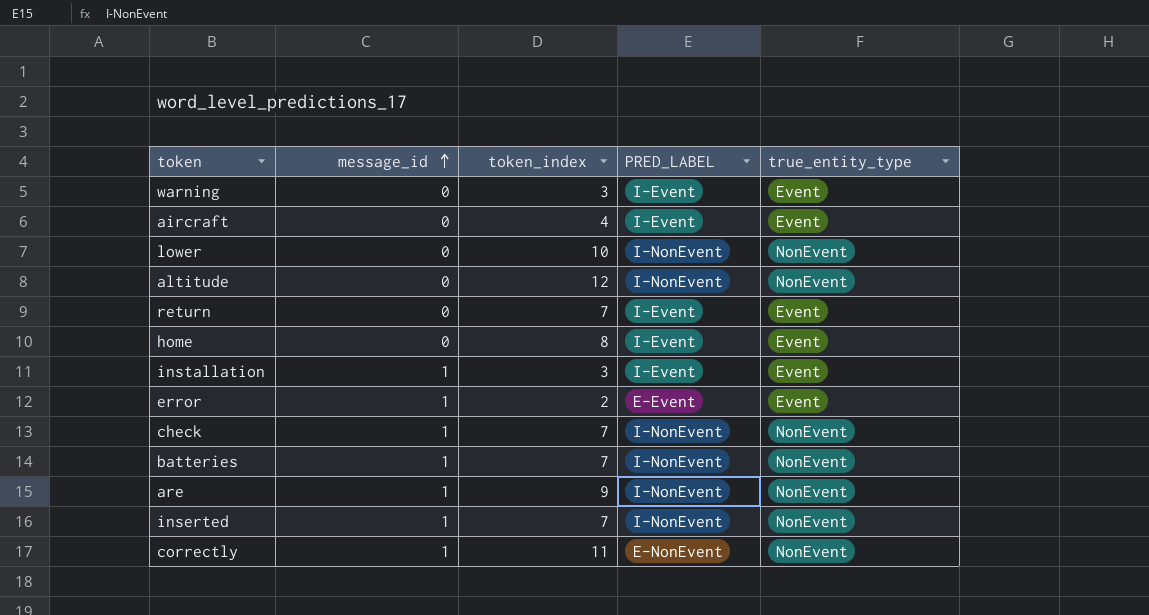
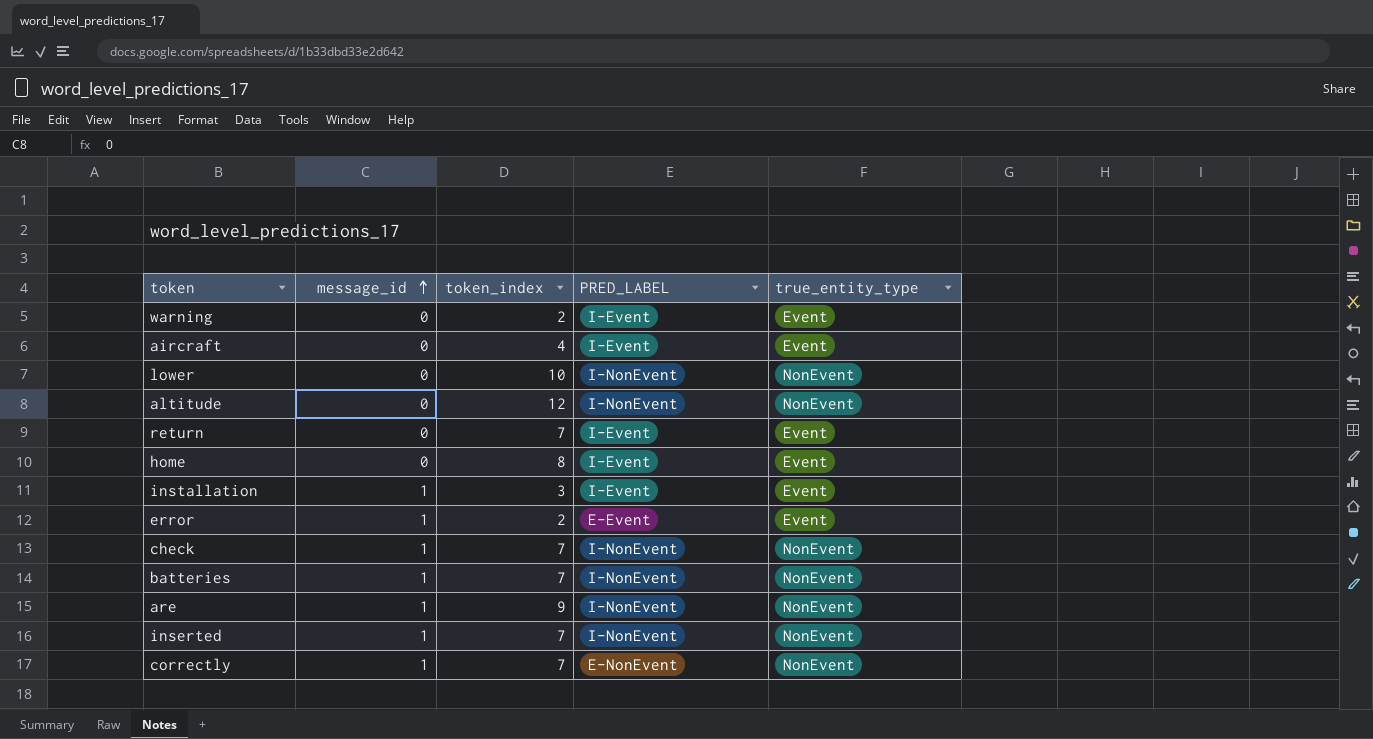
warning | token_index: 3 -> 2
correctly | token_index: 11 -> 7

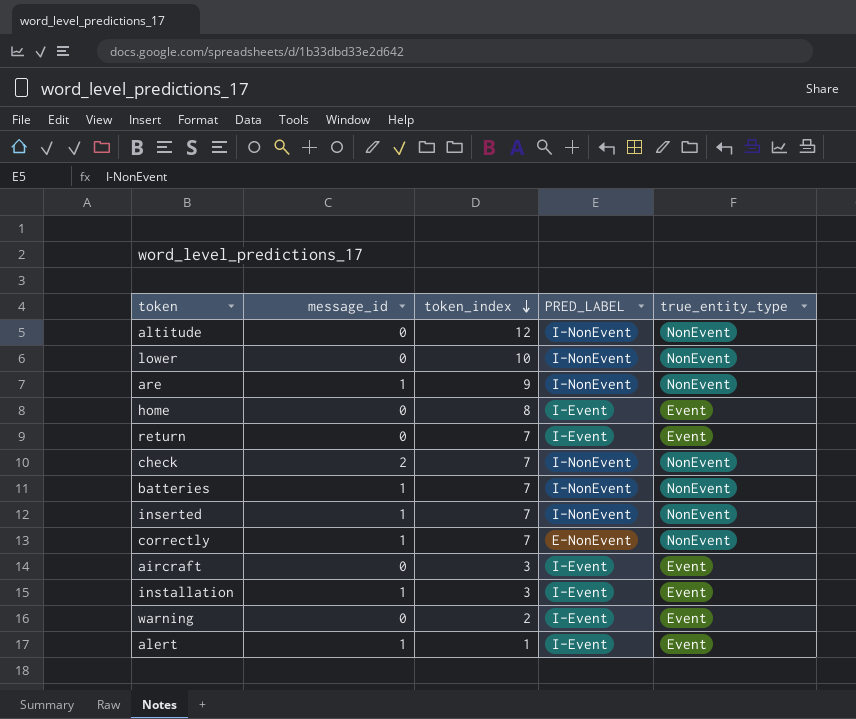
row order: message_id ascending -> token_index descending
row error: 1 | 2 | E-Event | Event -> none
check | message_id: 1 -> 2
aircraft | token_index: 4 -> 3
row alert: none -> 1 | 1 | I-Event | Event

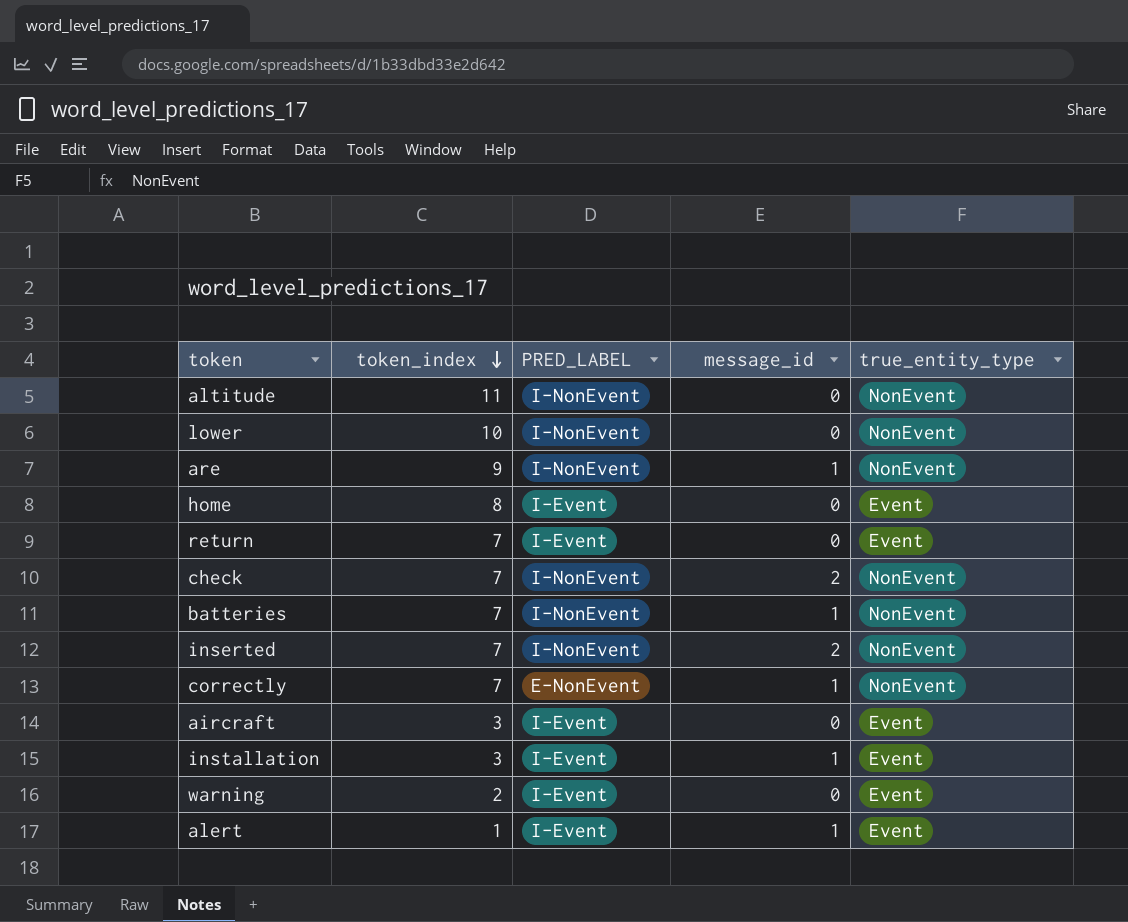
column message_id | position: 2 -> 4
altitude | token_index: 12 -> 11
inserted | message_id: 1 -> 2

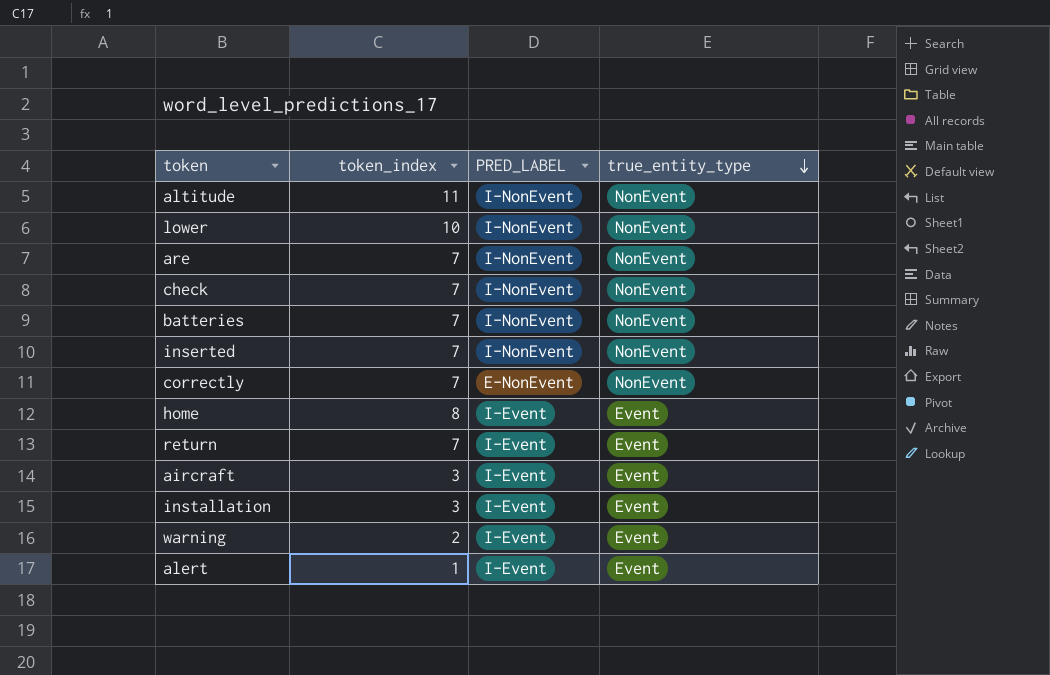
row order: token_index descending -> true_entity_type descending
column message_id | position: 4 -> none
are | token_index: 9 -> 7

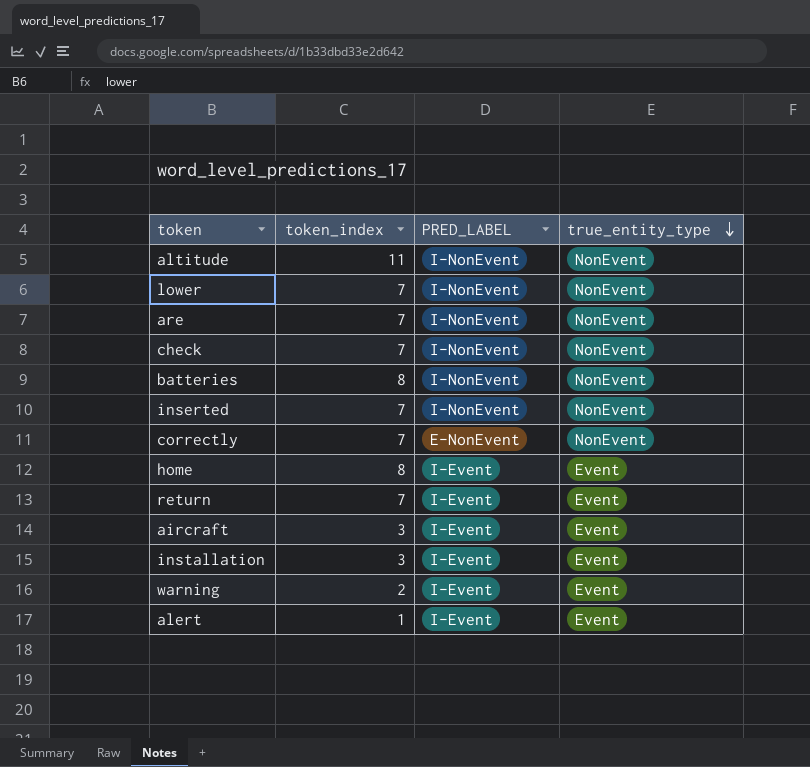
lower | token_index: 10 -> 7
batteries | token_index: 7 -> 8

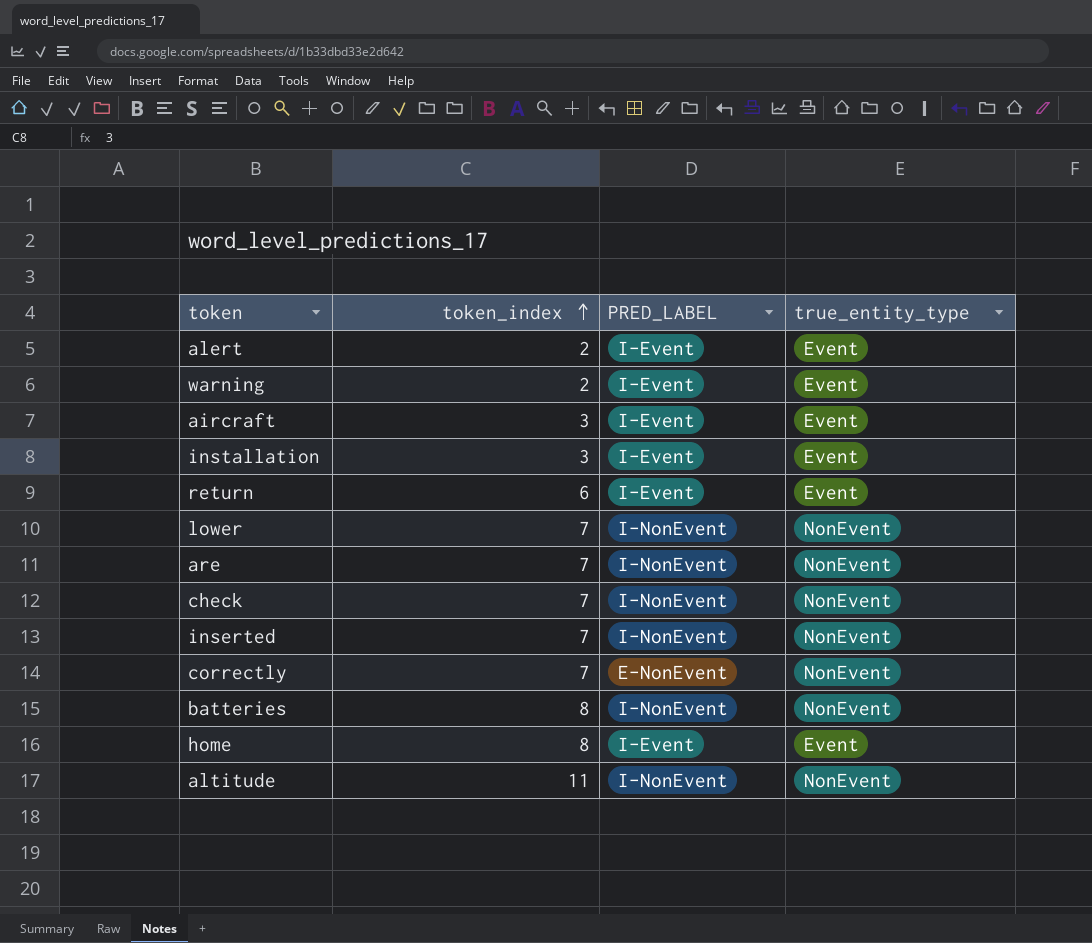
row order: true_entity_type descending -> token_index ascending
alert | token_index: 1 -> 2
return | token_index: 7 -> 6

